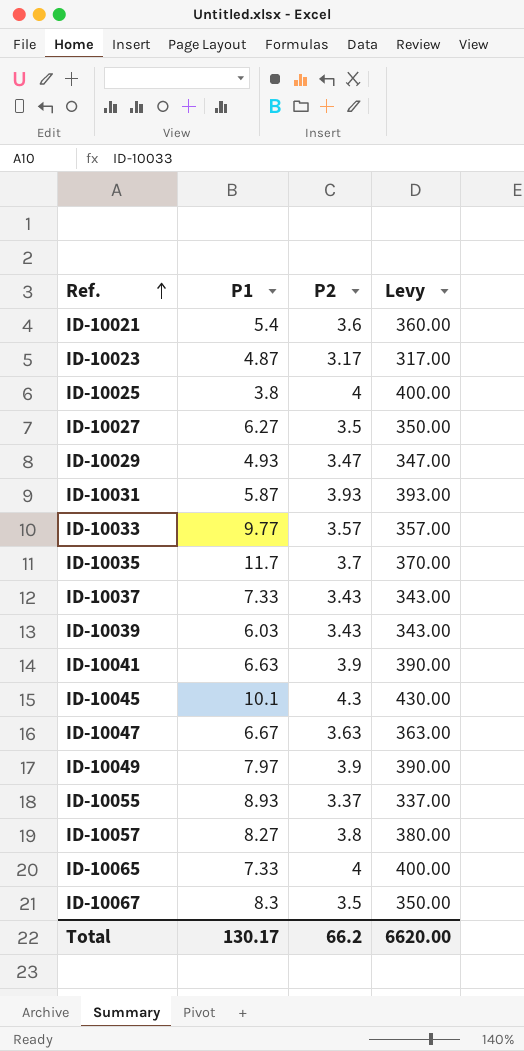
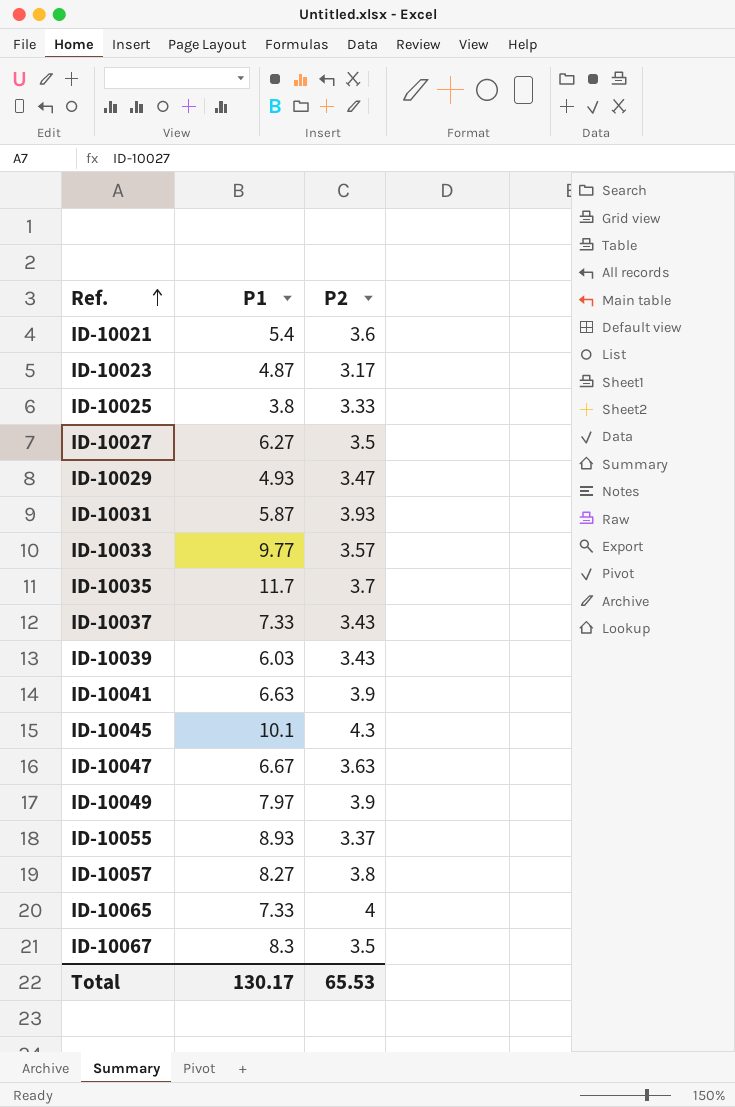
column Levy | formula: [P2] * 100 -> none
ID-10025 | P2: 4 -> 3.33
Total | P2: 66.2 -> 65.53

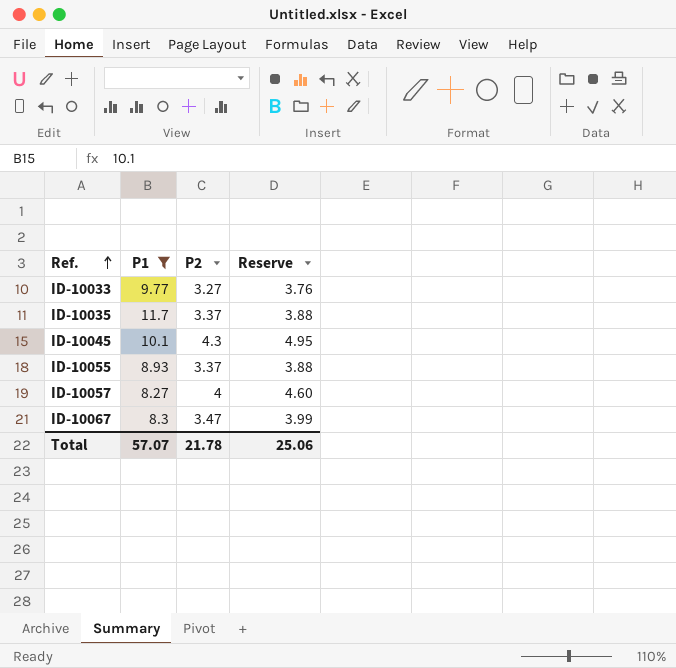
filter: none -> P1 >= 8.27
column Reserve | formula: none -> [P2] * 1.15
ID-10033 | P2: 3.57 -> 3.27
ID-10035 | P2: 3.7 -> 3.37
ID-10057 | P2: 3.8 -> 4
ID-10067 | P2: 3.5 -> 3.47
Total | P1: 130.17 -> 57.07
Total | P2: 65.53 -> 21.78

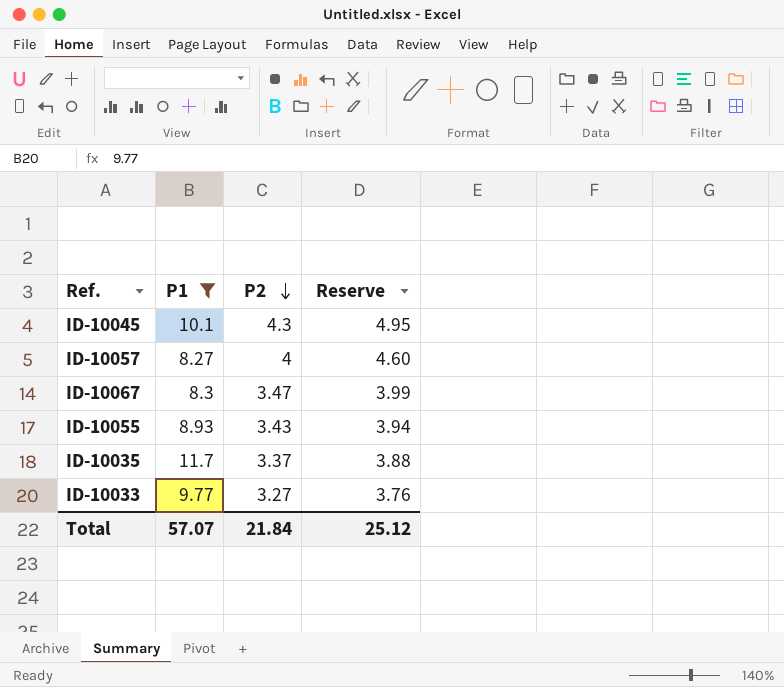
row order: Ref. ascending -> P2 descending
ID-10055 | P2: 3.37 -> 3.43
ID-10055 | Reserve: 3.88 -> 3.94
Total | P2: 21.78 -> 21.84
Total | Reserve: 25.06 -> 25.12

